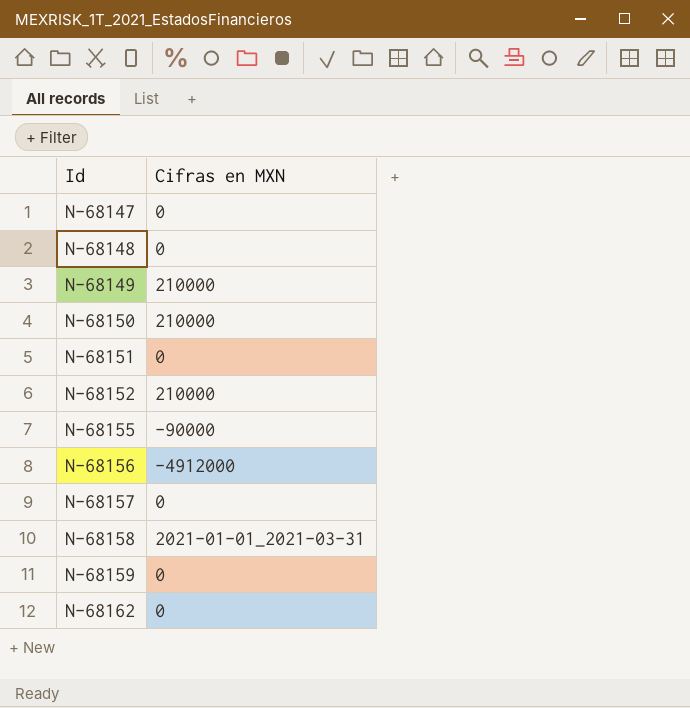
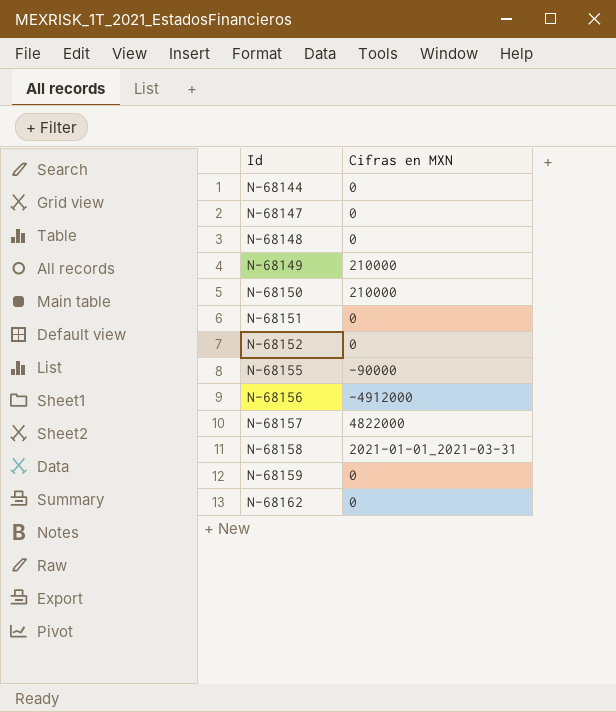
row N-68144: none -> 0
N-68152 | Cifras en MXN: 210000 -> 0
N-68157 | Cifras en MXN: 0 -> 4822000

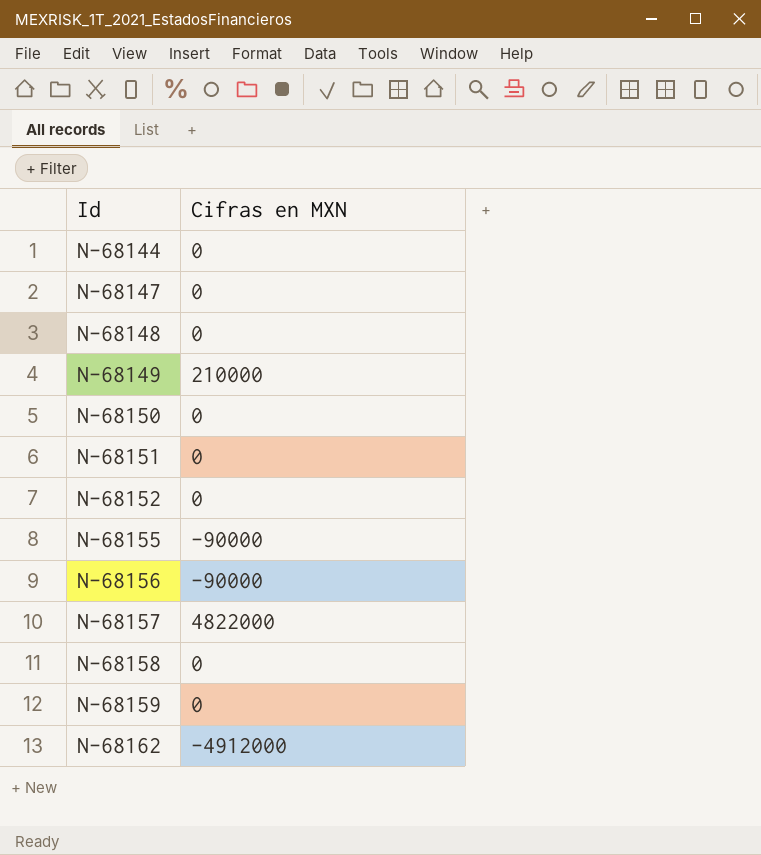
N-68150 | Cifras en MXN: 210000 -> 0
N-68156 | Cifras en MXN: -4912000 -> -90000
N-68158 | Cifras en MXN: 2021-01-01_2021-03-31 -> 0
N-68162 | Cifras en MXN: 0 -> -4912000

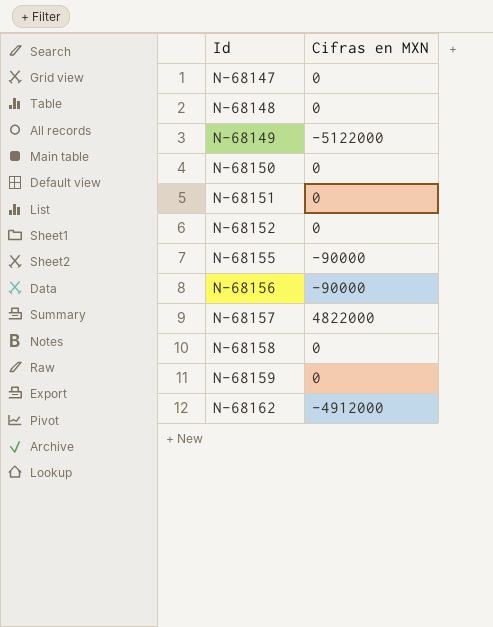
row N-68144: 0 -> none
N-68149 | Cifras en MXN: 210000 -> -5122000

